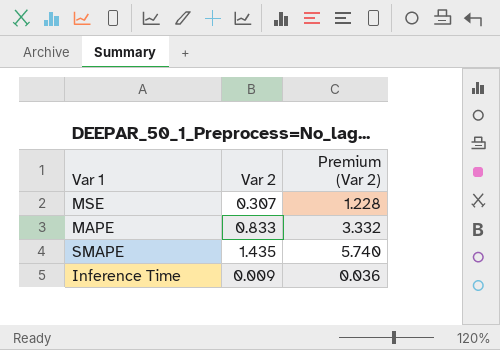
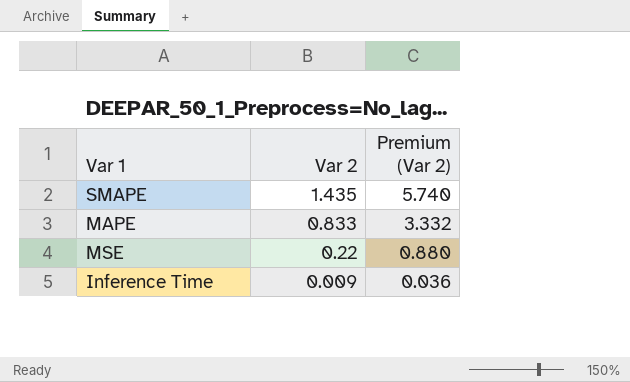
row order: none -> Var 2 descending
MSE | Var 2: 0.307 -> 0.22
MSE | Premium (Var 2): 1.228 -> 0.880

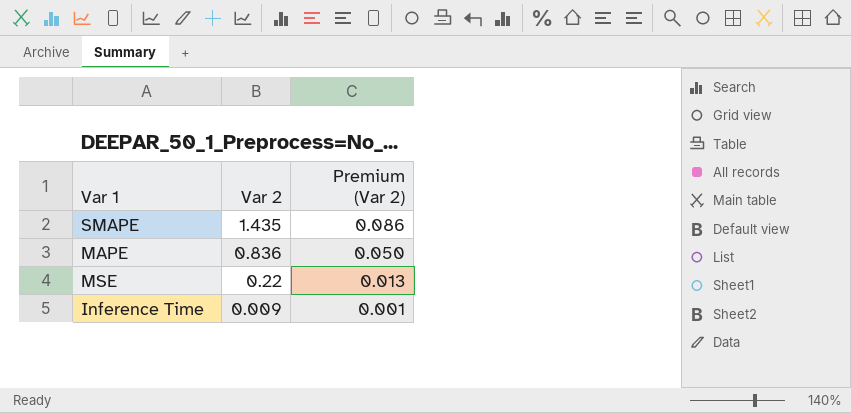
column Premium (Var 2) | formula: [Var 2] * 4 -> [Var 2] * 0.06
MAPE | Var 2: 0.833 -> 0.836

